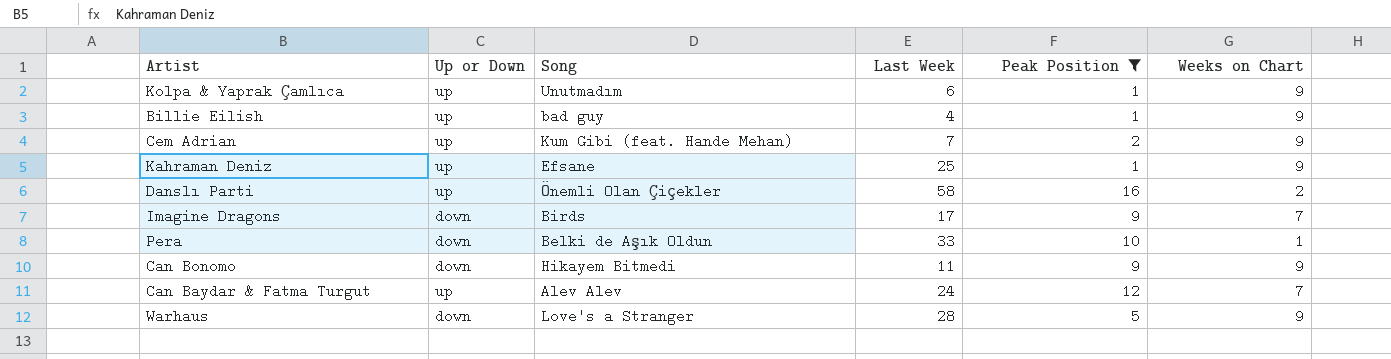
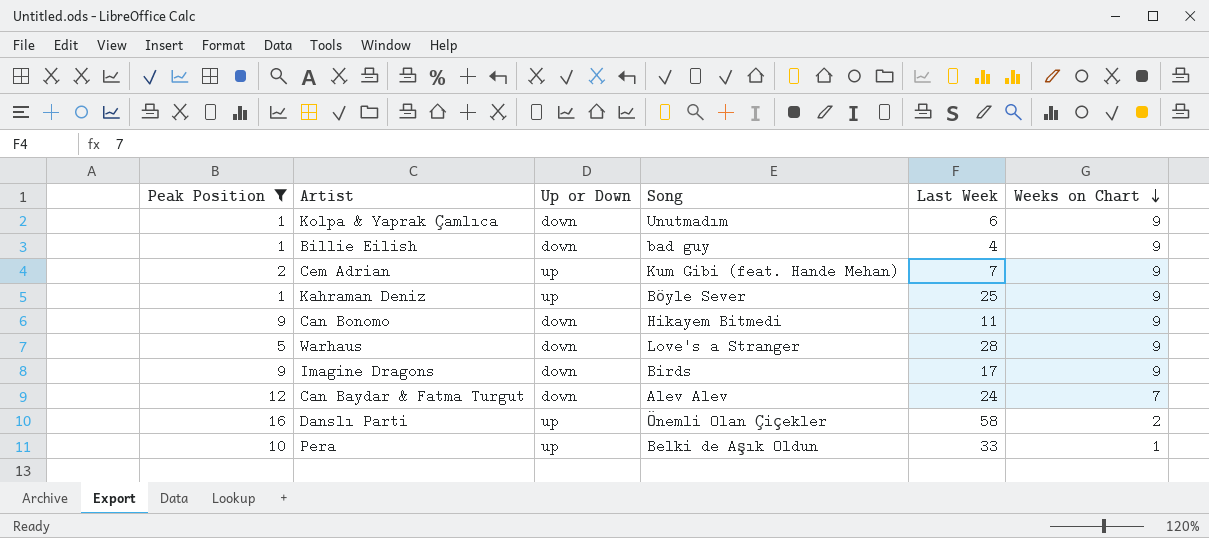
row order: none -> Weeks on Chart descending
column Peak Position | position: 5 -> 1
Kolpa & Yaprak Çamlıca | Up or Down: up -> down
Billie Eilish | Up or Down: up -> down
Kahraman Deniz | Song: Efsane -> Böyle Sever
Imagine Dragons | Weeks on Chart: 7 -> 9
Can Baydar & Fatma Turgut | Up or Down: up -> down
Pera | Up or Down: down -> up

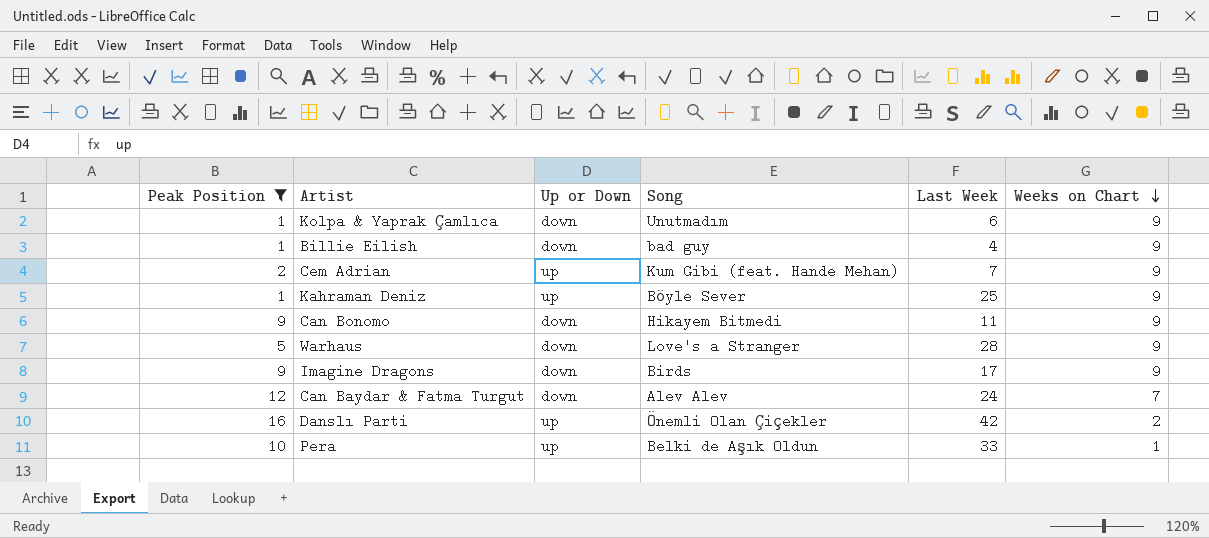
Danslı Parti | Last Week: 58 -> 42

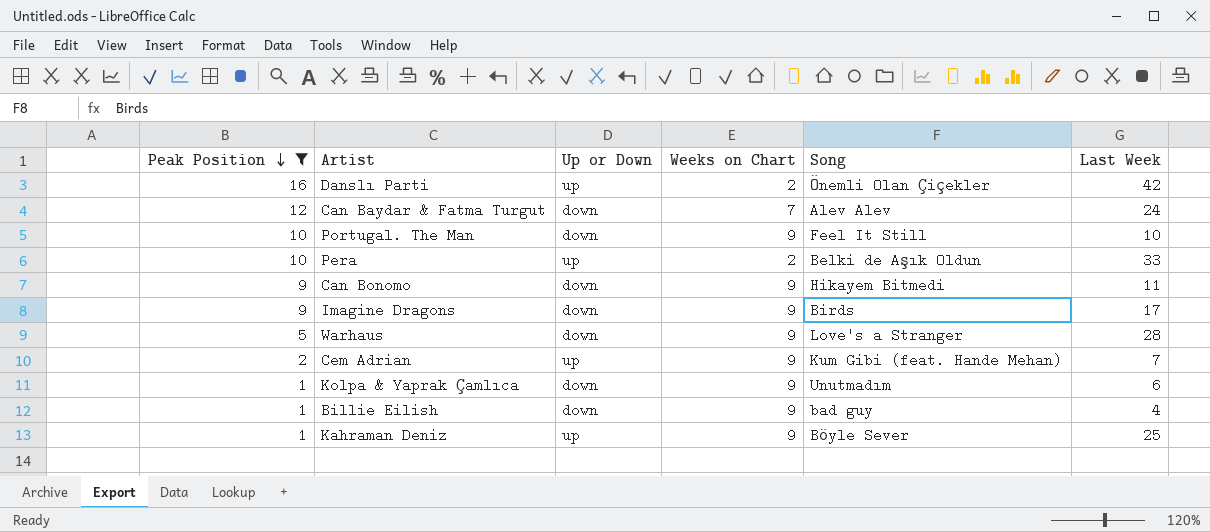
row order: Weeks on Chart descending -> Peak Position descending
column Weeks on Chart | position: 6 -> 4
row Portugal. The Man: none -> 10 | down | 9 | Feel It Still | 10
Pera | Weeks on Chart: 1 -> 2

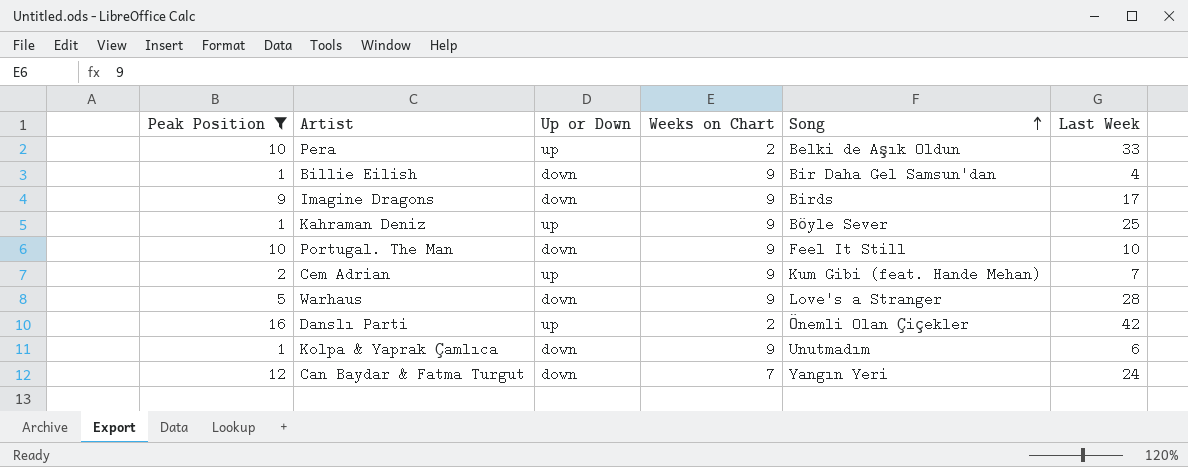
row order: Peak Position descending -> Song ascending
row Can Bonomo: 9 | down | 9 | Hikayem Bitmedi | 11 -> none
Billie Eilish | Song: bad guy -> Bir Daha Gel Samsun'dan
Can Baydar & Fatma Turgut | Song: Alev Alev -> Yangın Yeri

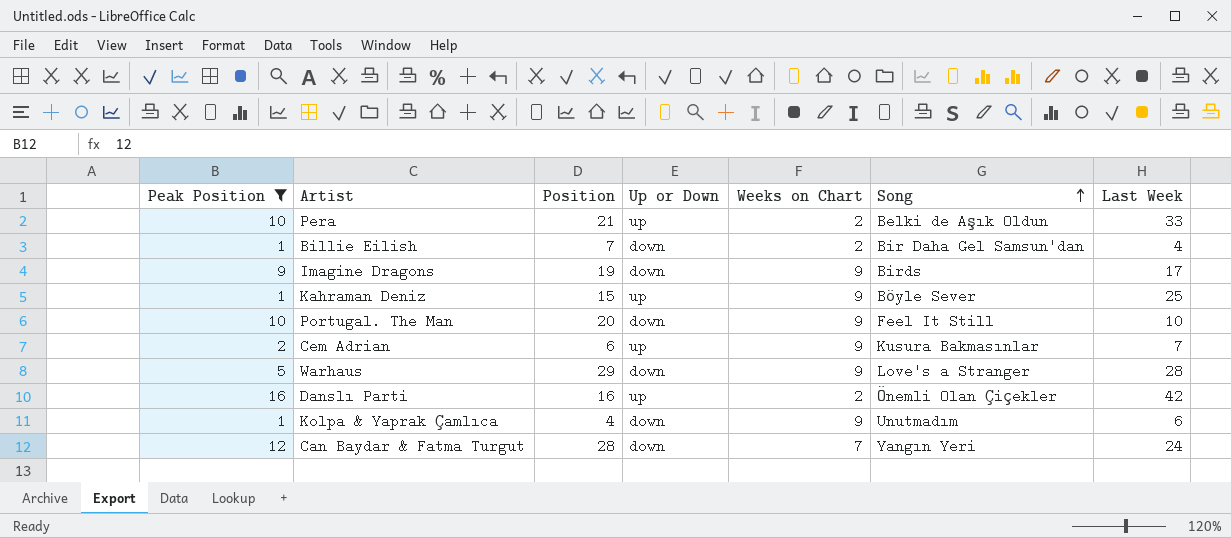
column Position | position: none -> 3
Billie Eilish | Weeks on Chart: 9 -> 2
Cem Adrian | Song: Kum Gibi (feat. Hande Mehan) -> Kusura Bakmasınlar

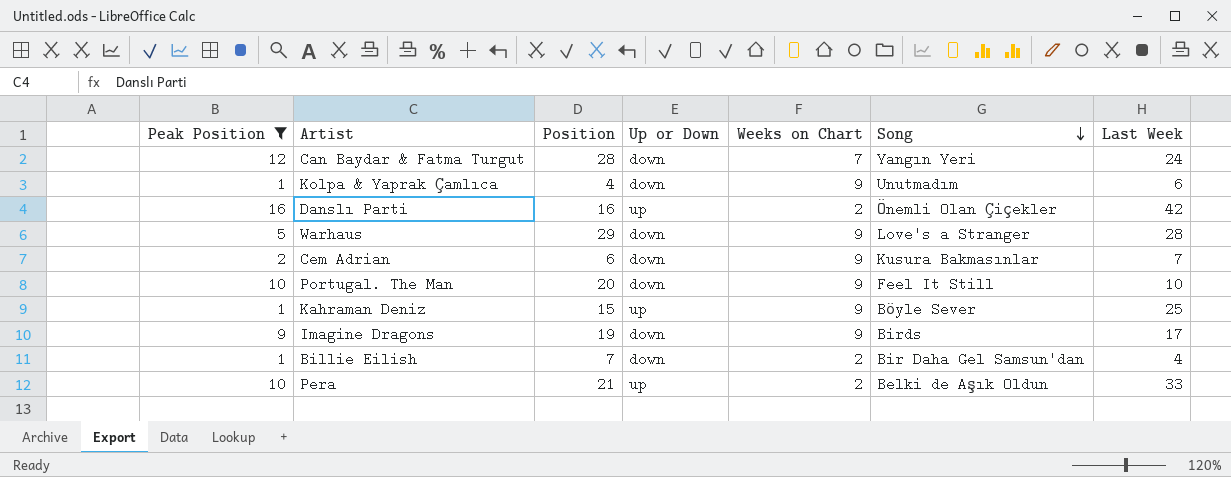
row order: Song ascending -> Song descending
Cem Adrian | Up or Down: up -> down

